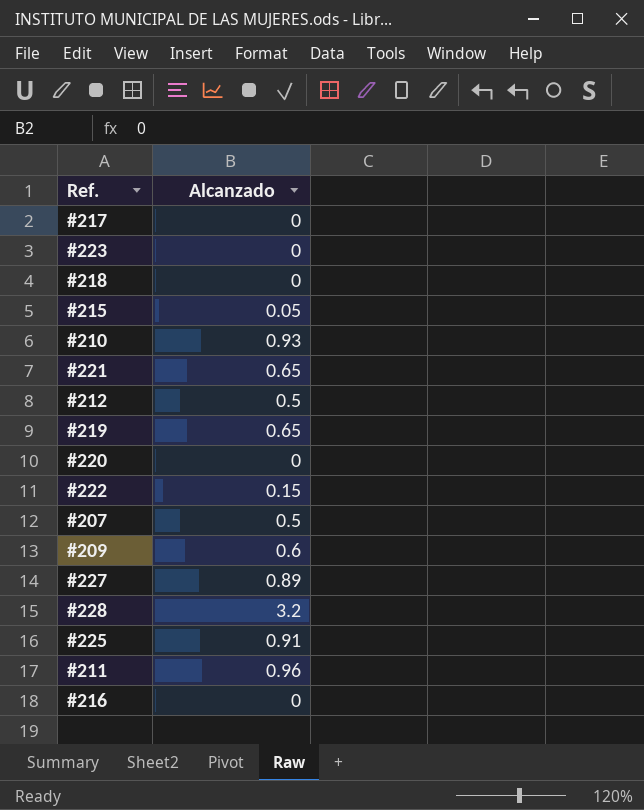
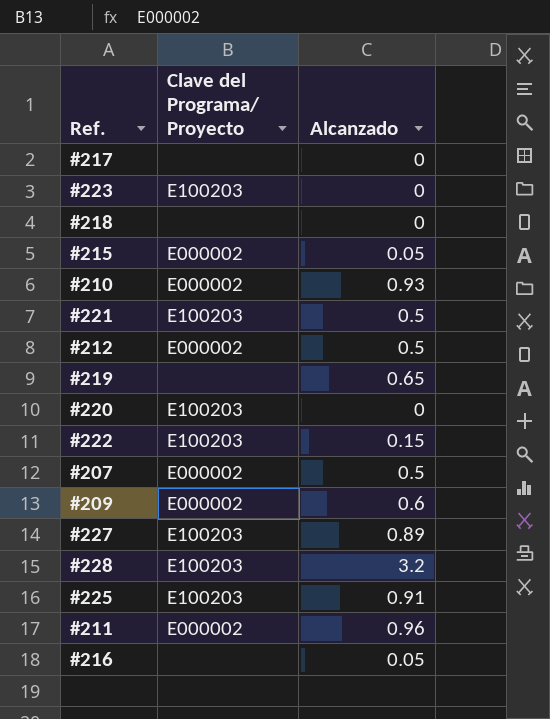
column Clave del Programa/ Proyecto | position: none -> 2
#221 | Alcanzado: 0.65 -> 0.5
#216 | Alcanzado: 0 -> 0.05

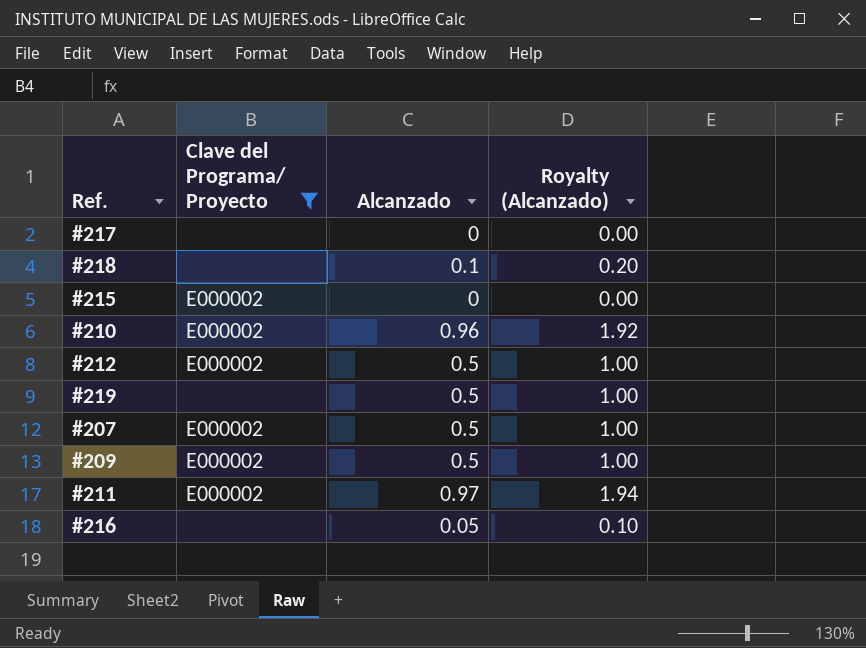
filter: none -> Clave del Programa/ Proyecto != E100203
column Royalty (Alcanzado) | formula: none -> [Alcanzado] * 2
#218 | Alcanzado: 0 -> 0.1
#215 | Alcanzado: 0.05 -> 0
#210 | Alcanzado: 0.93 -> 0.96
#219 | Alcanzado: 0.65 -> 0.5
#209 | Alcanzado: 0.6 -> 0.5
#211 | Alcanzado: 0.96 -> 0.97

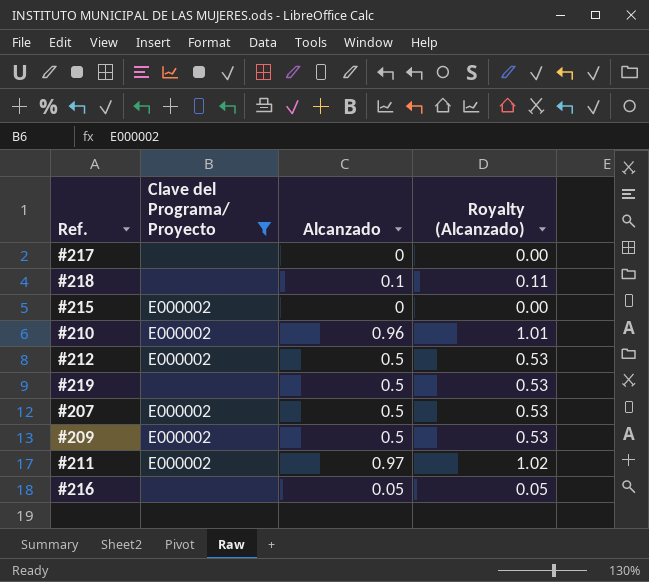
column Royalty (Alcanzado) | formula: [Alcanzado] * 2 -> [Alcanzado] * 1.05

